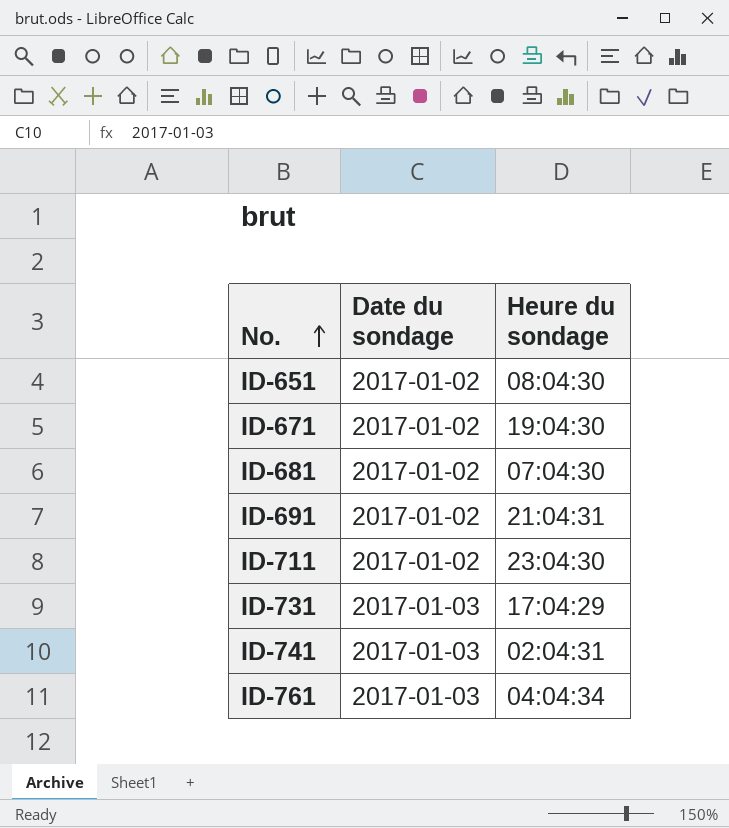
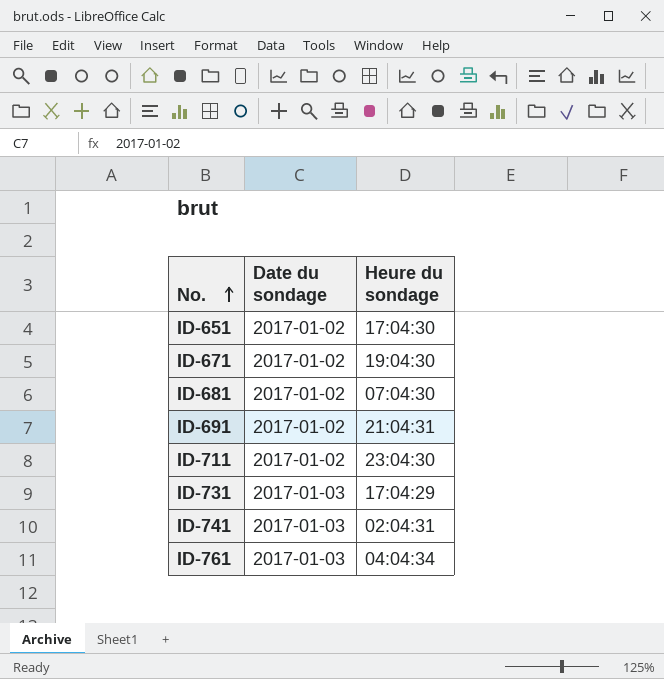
ID-651 | Heure du sondage: 08:04:30 -> 17:04:30

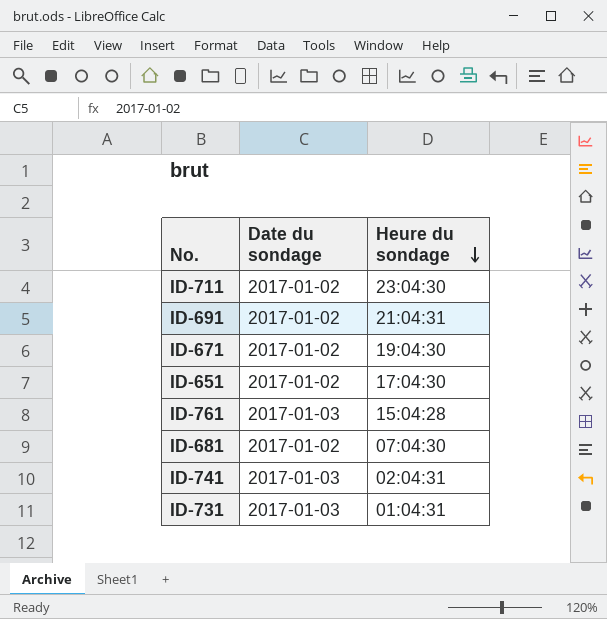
row order: No. ascending -> Heure du sondage descending
ID-761 | Heure du sondage: 04:04:34 -> 15:04:28
ID-731 | Heure du sondage: 17:04:29 -> 01:04:31

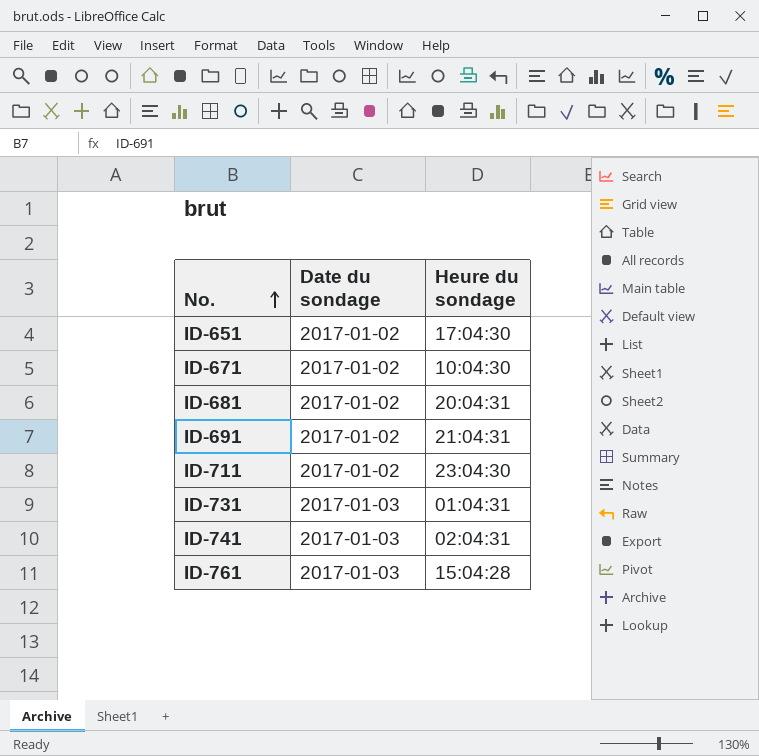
row order: Heure du sondage descending -> No. ascending
ID-671 | Heure du sondage: 19:04:30 -> 10:04:30
ID-681 | Heure du sondage: 07:04:30 -> 20:04:31

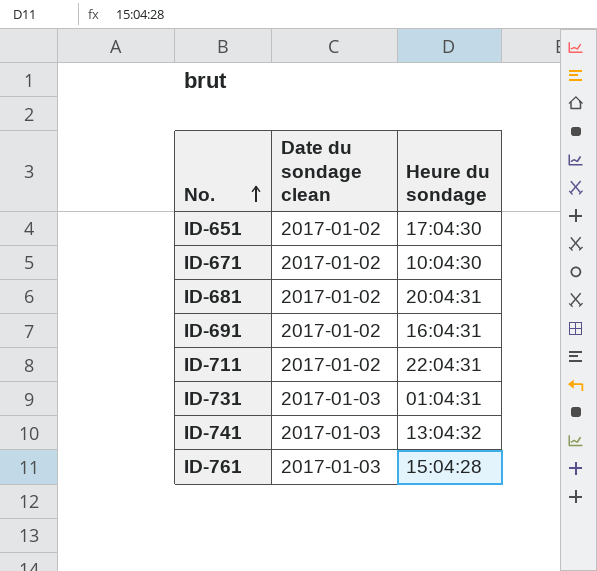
column name: Date du sondage -> Date du sondage clean
ID-691 | Heure du sondage: 21:04:31 -> 16:04:31
ID-711 | Heure du sondage: 23:04:30 -> 22:04:31
ID-741 | Heure du sondage: 02:04:31 -> 13:04:32

